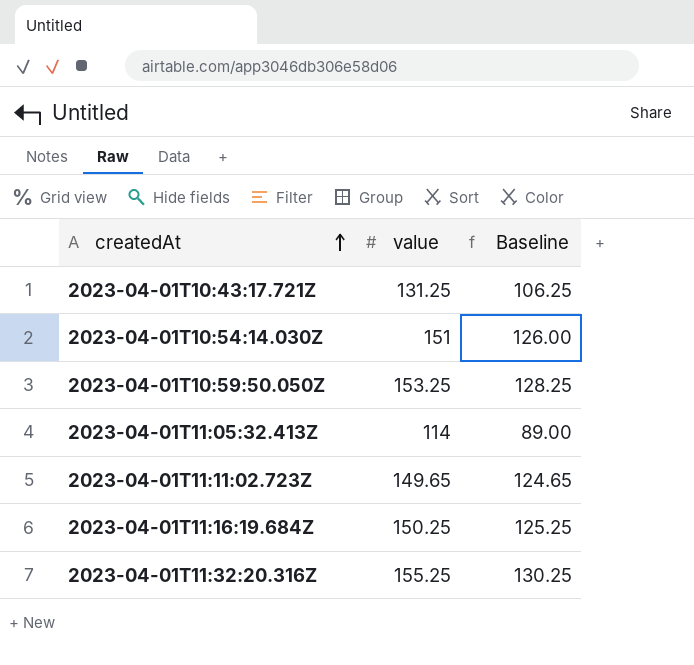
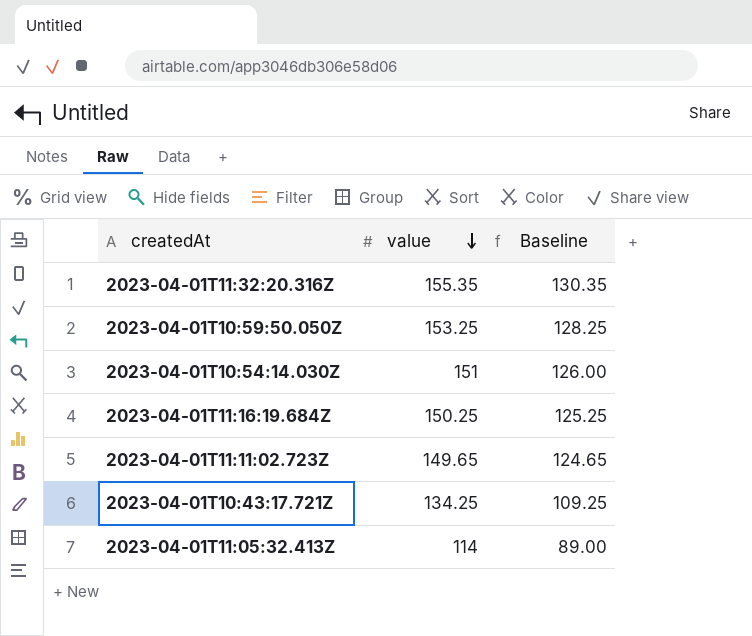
row order: createdAt ascending -> value descending
2023-04-01T11:32:20.316Z | value: 155.25 -> 155.35
2023-04-01T11:32:20.316Z | Baseline: 130.25 -> 130.35
2023-04-01T10:43:17.721Z | value: 131.25 -> 134.25
2023-04-01T10:43:17.721Z | Baseline: 106.25 -> 109.25

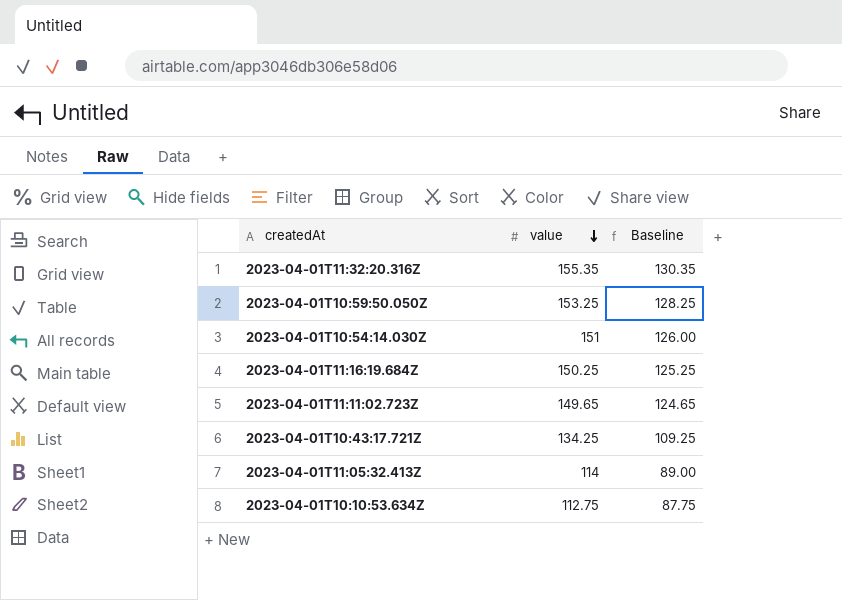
row 2023-04-01T10:10:53.634Z: none -> 112.75 | 87.75

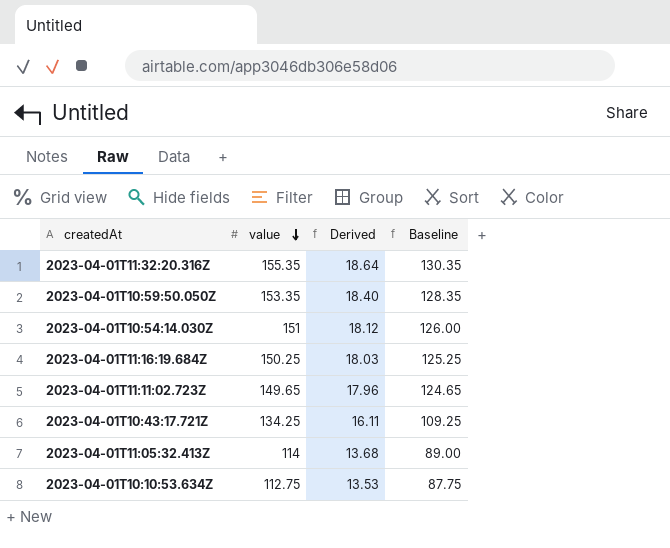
column Derived | formula: none -> [value] * 0.12
2023-04-01T10:59:50.050Z | value: 153.25 -> 153.35
2023-04-01T10:59:50.050Z | Baseline: 128.25 -> 128.35

